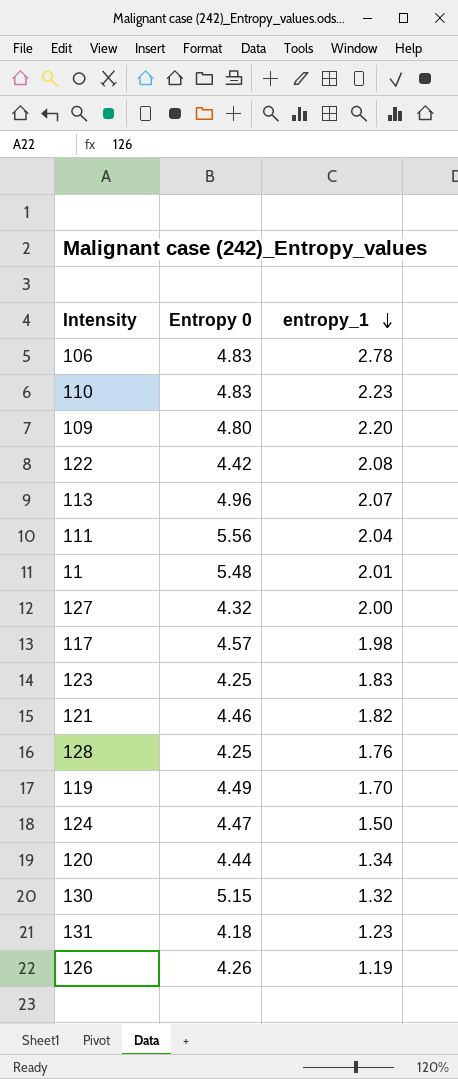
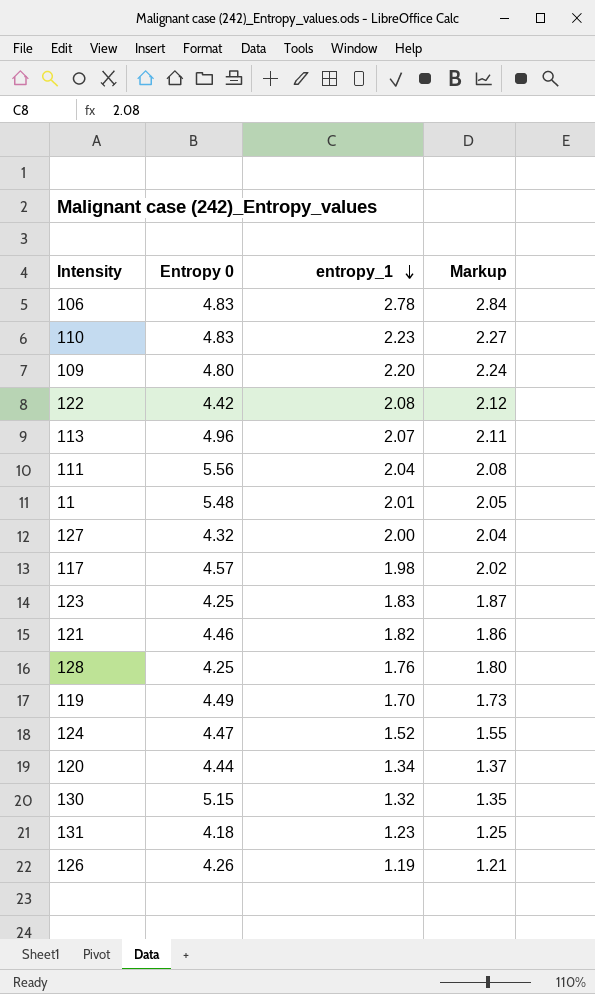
column Markup | formula: none -> [entropy_1] * 1.02
124 | entropy_1: 1.50 -> 1.52

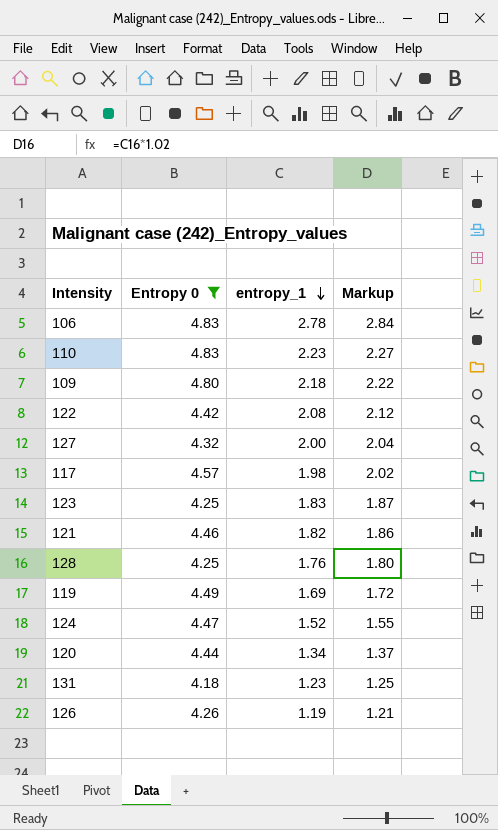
filter: none -> Entropy 0 <= 4.83
109 | entropy_1: 2.20 -> 2.18
109 | Markup: 2.24 -> 2.22
119 | entropy_1: 1.70 -> 1.69
119 | Markup: 1.73 -> 1.72

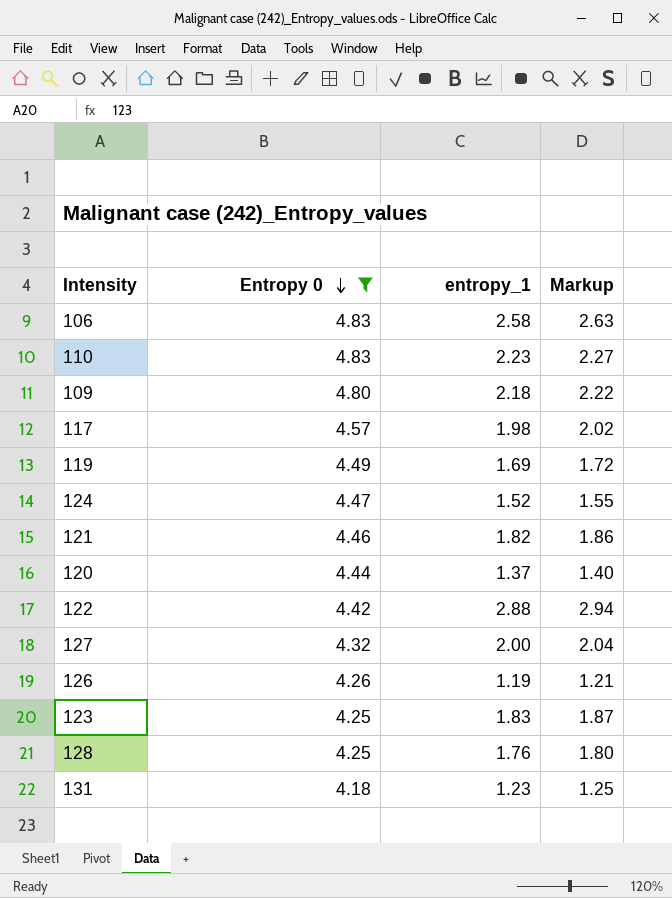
row order: entropy_1 descending -> Entropy 0 descending
106 | entropy_1: 2.78 -> 2.58
106 | Markup: 2.84 -> 2.63
120 | entropy_1: 1.34 -> 1.37
120 | Markup: 1.37 -> 1.40
122 | entropy_1: 2.08 -> 2.88
122 | Markup: 2.12 -> 2.94

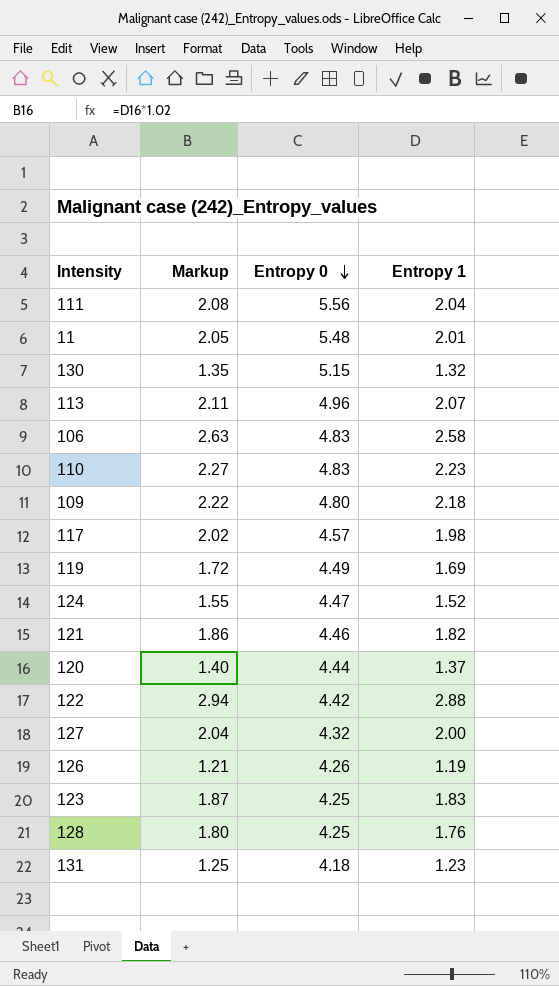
filter: Entropy 0 <= 4.83 -> none
column Markup | position: 4 -> 2
column name: entropy_1 -> Entropy 1

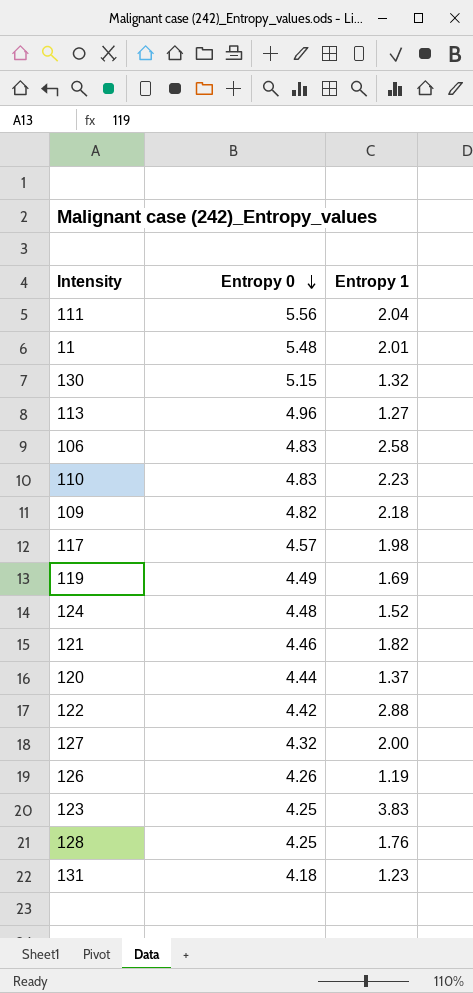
column Markup | formula: [Entropy 1] * 1.02 -> none
113 | Entropy 1: 2.07 -> 1.27
109 | Entropy 0: 4.80 -> 4.82
124 | Entropy 0: 4.47 -> 4.48
123 | Entropy 1: 1.83 -> 3.83

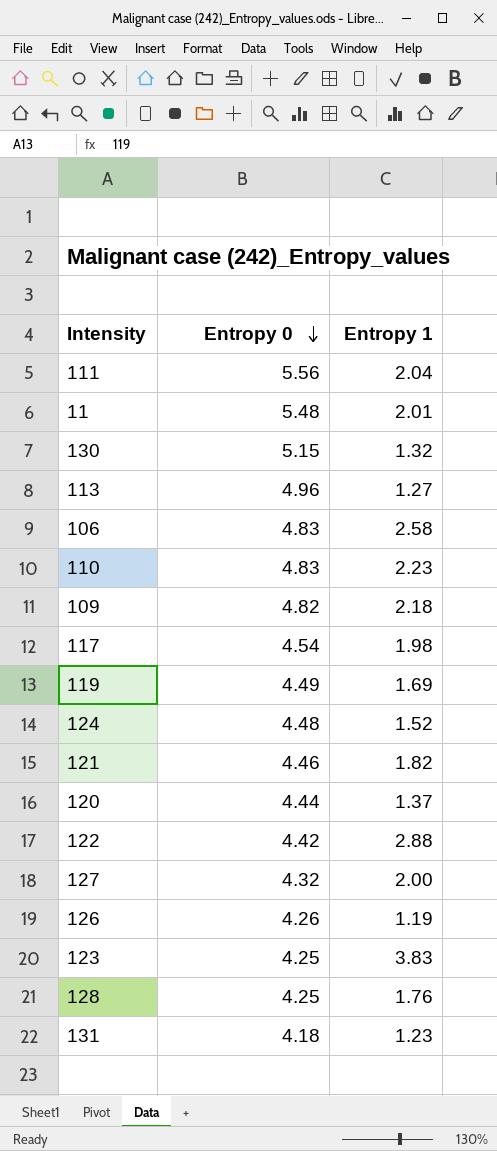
117 | Entropy 0: 4.57 -> 4.54

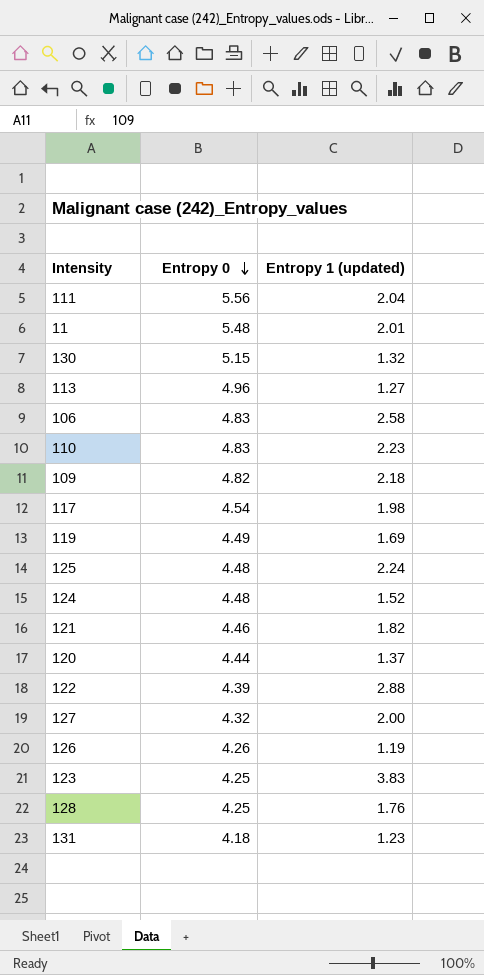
column name: Entropy 1 -> Entropy 1 (updated)
row 125: none -> 4.48 | 2.24
122 | Entropy 0: 4.42 -> 4.39

